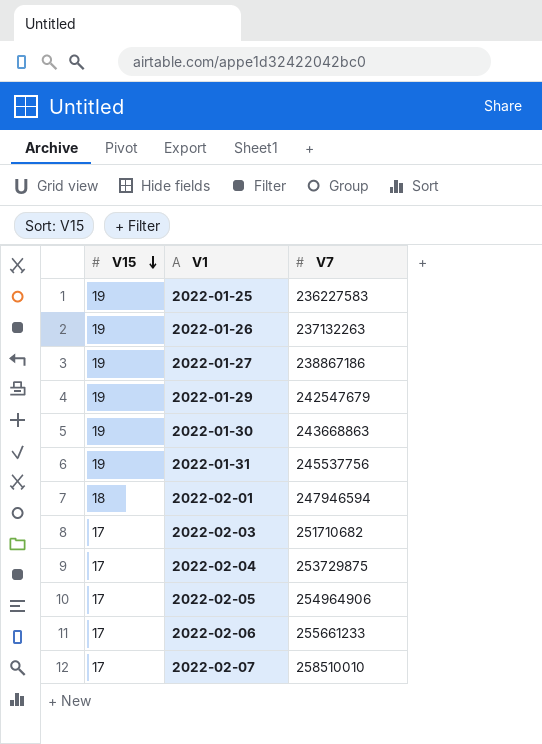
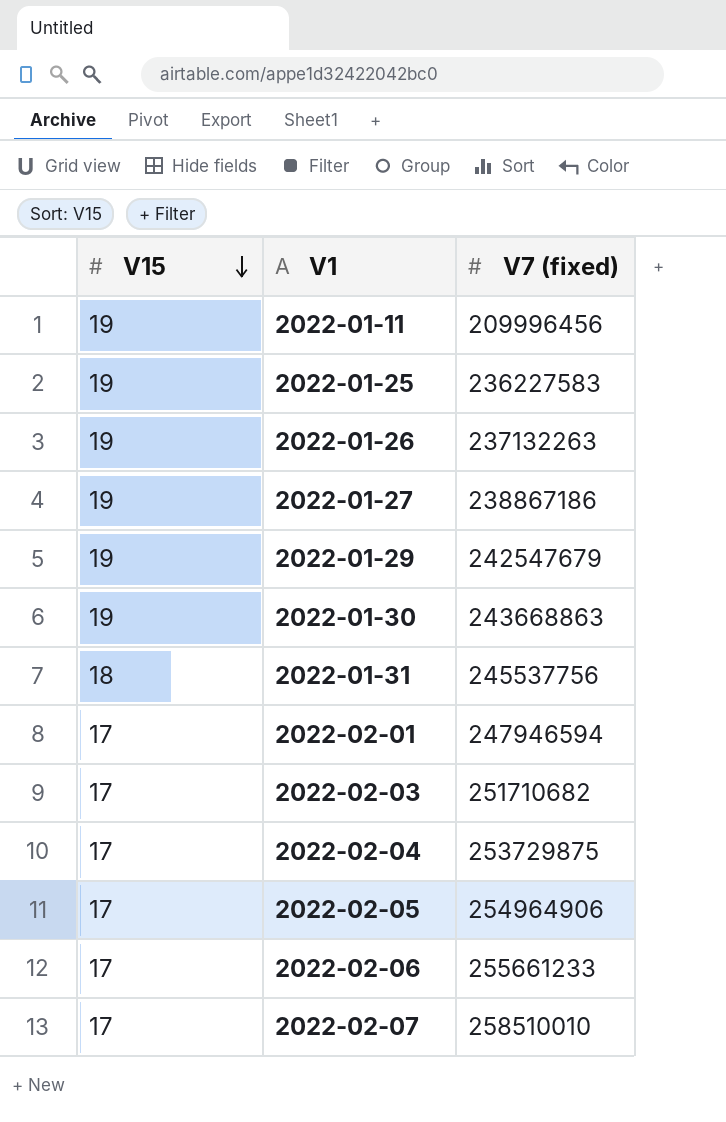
column name: V7 -> V7 (fixed)
row 2022-01-11: none -> 19 | 209996456
2022-01-31 | V15: 19 -> 18
2022-02-01 | V15: 18 -> 17

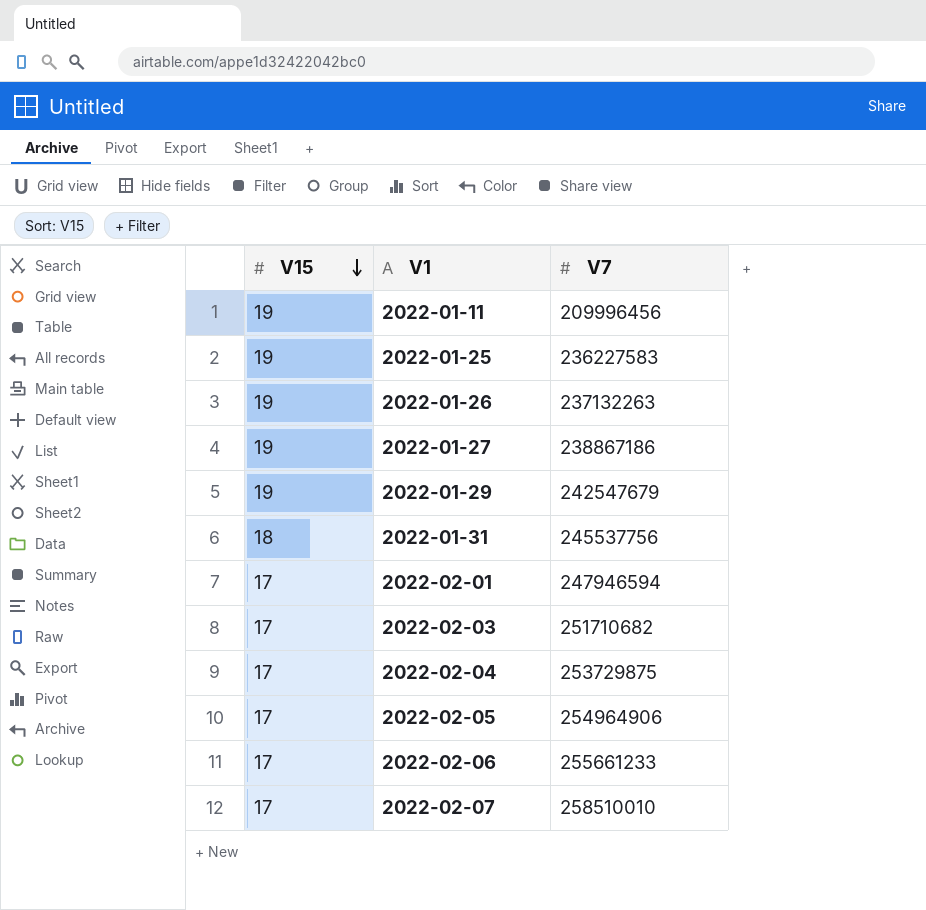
column name: V7 (fixed) -> V7
row 2022-01-30: 19 | 243668863 -> none

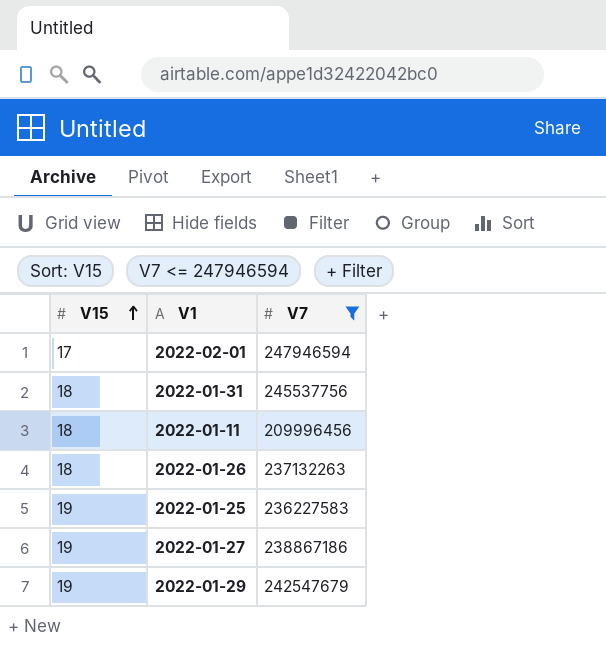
filter: none -> V7 <= 247946594
row order: V15 descending -> V15 ascending
2022-01-11 | V15: 19 -> 18
2022-01-26 | V15: 19 -> 18

